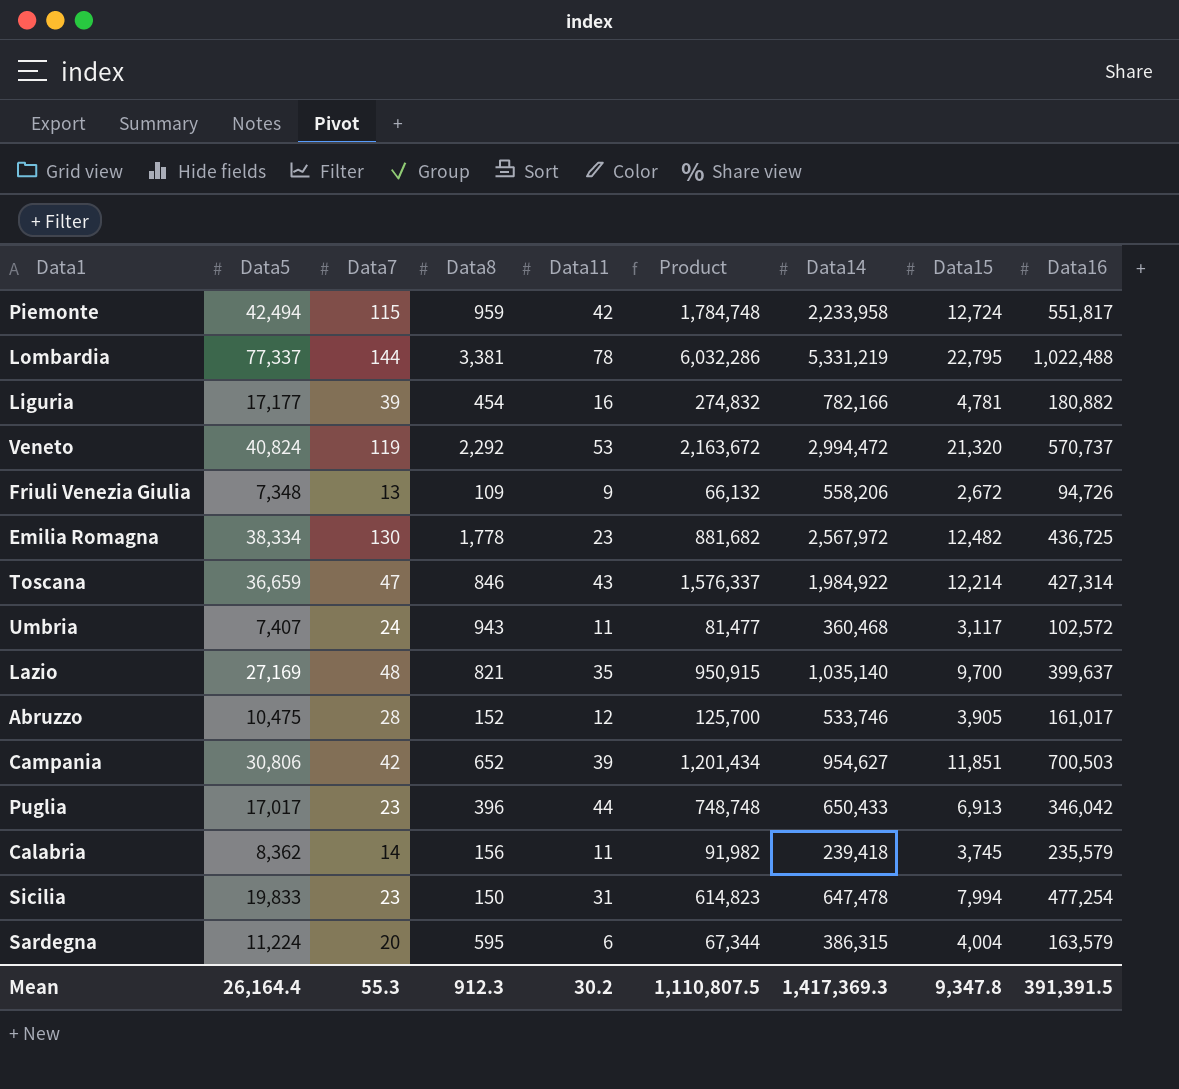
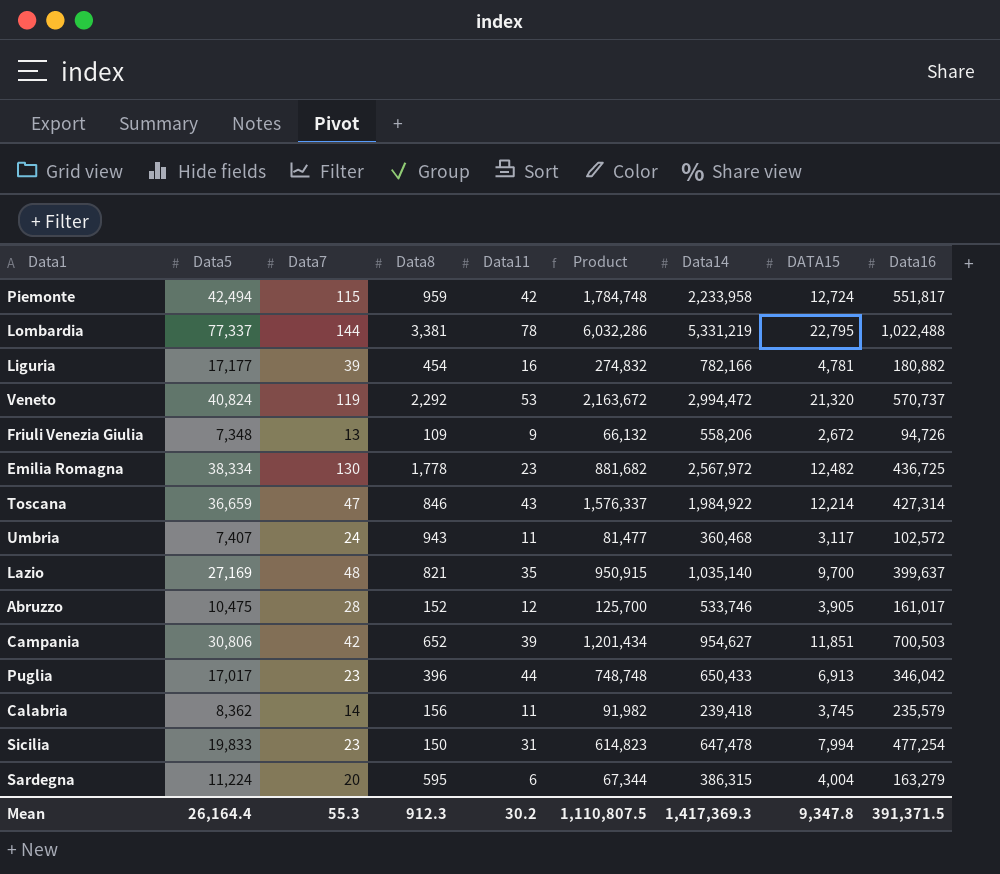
column name: Data15 -> DATA15
Sardegna | Data16: 163,579 -> 163,279
Mean | Data16: 391,391.5 -> 391,371.5

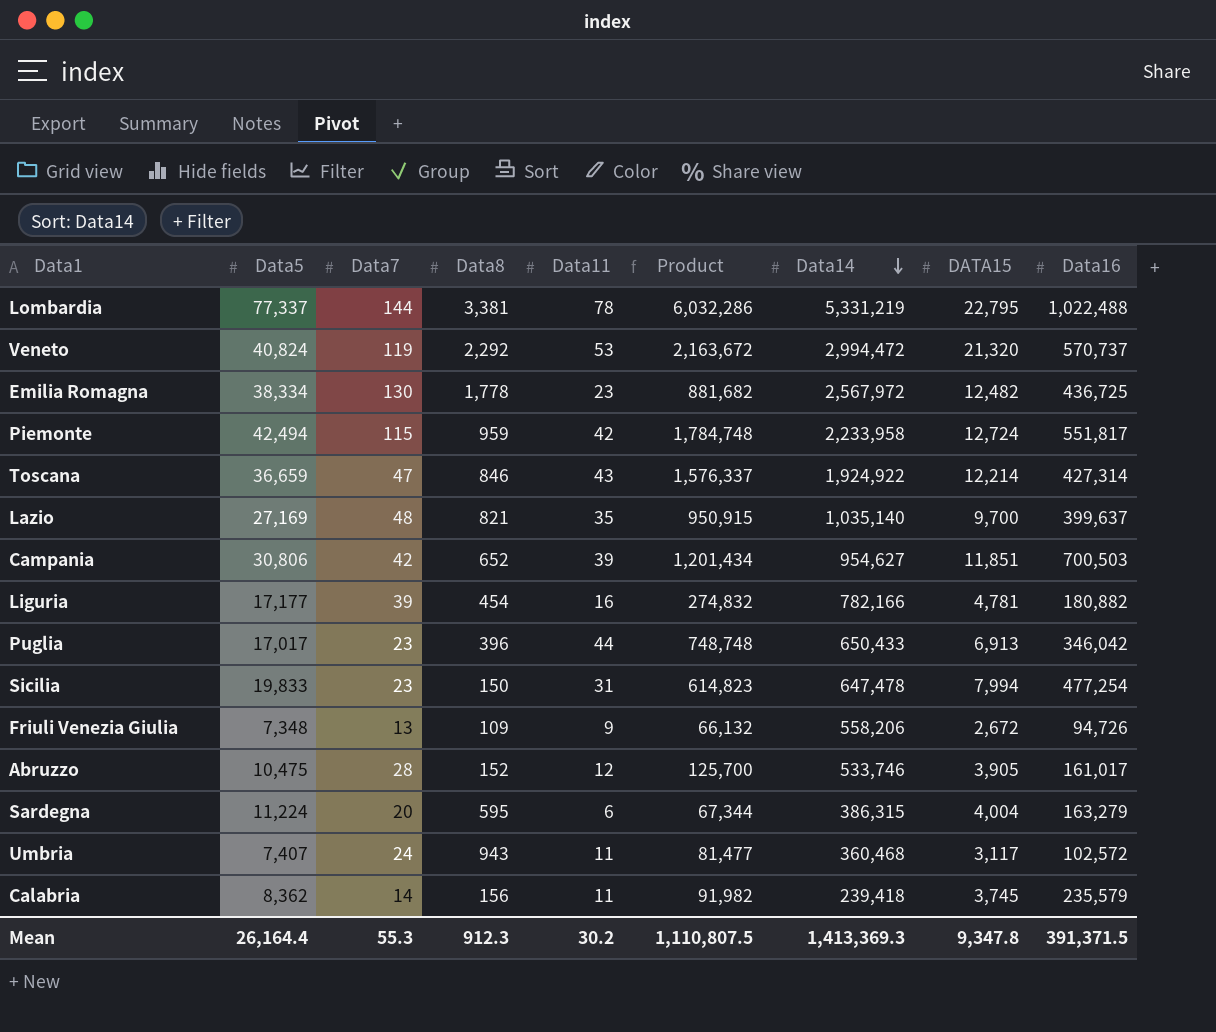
row order: none -> Data14 descending
Toscana | Data14: 1,984,922 -> 1,924,922
Mean | Data14: 1,417,369.3 -> 1,413,369.3

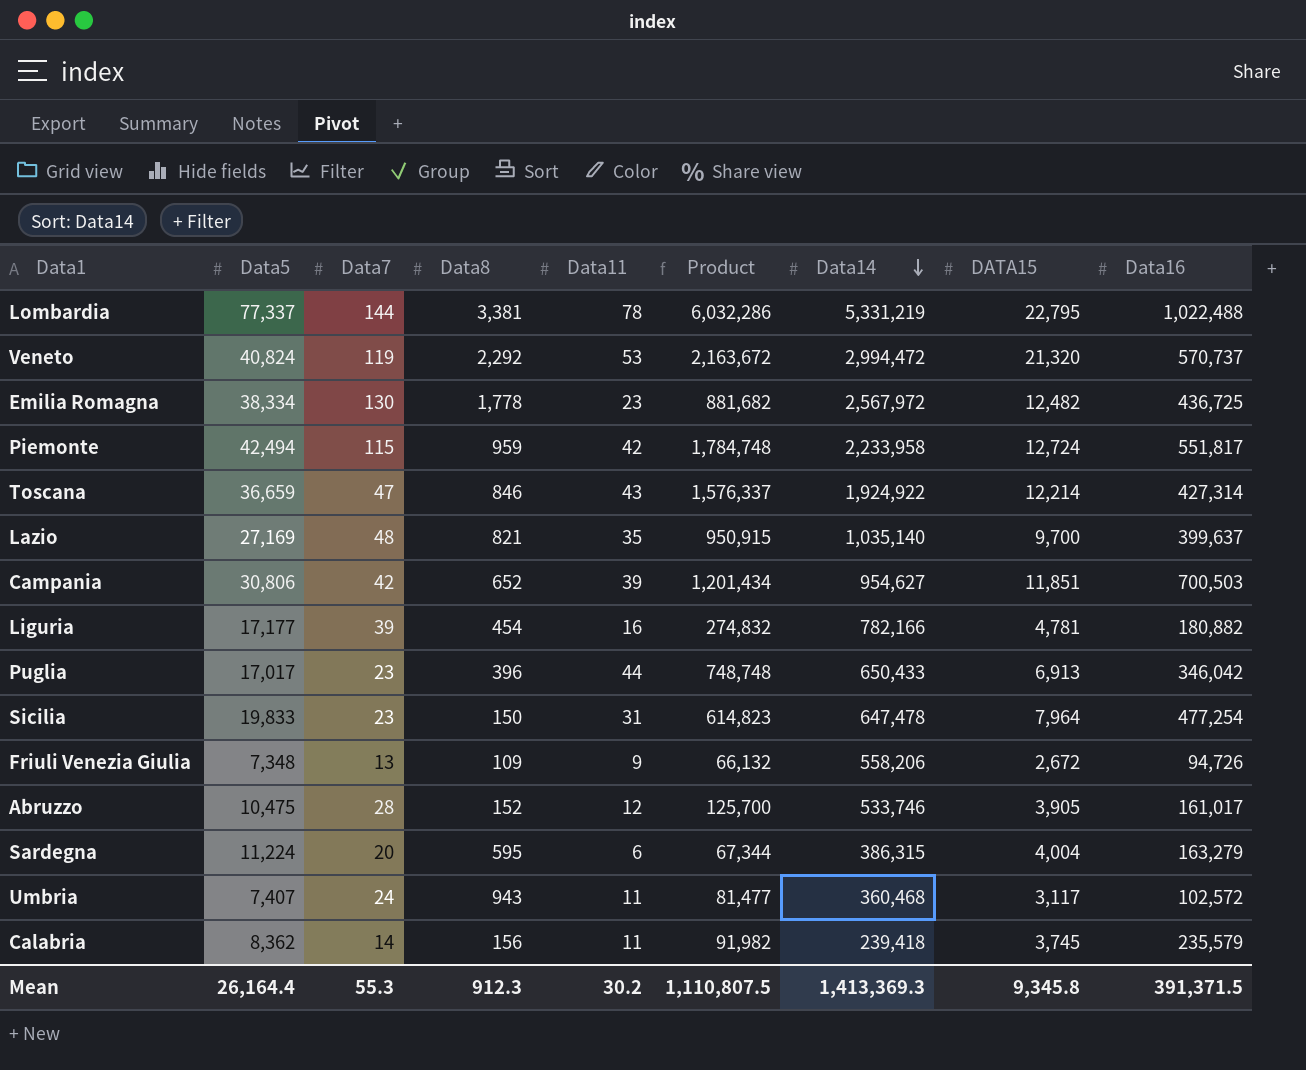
Sicilia | DATA15: 7,994 -> 7,964
Mean | DATA15: 9,347.8 -> 9,345.8

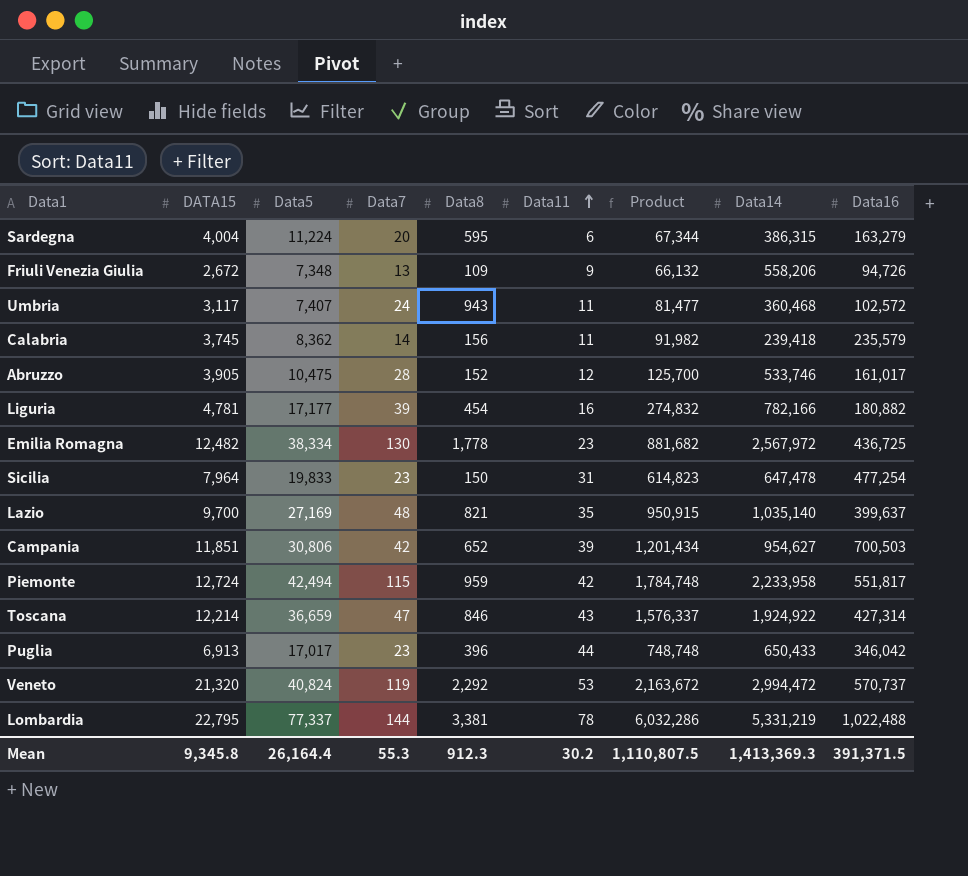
row order: Data14 descending -> Data11 ascending
column DATA15 | position: 8 -> 2

